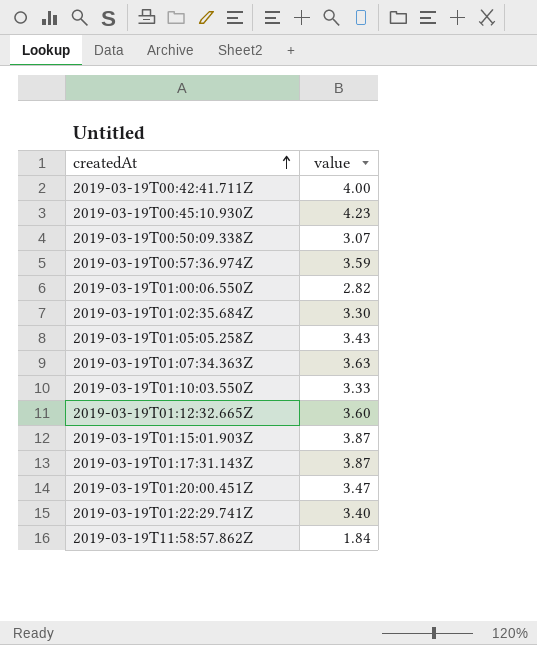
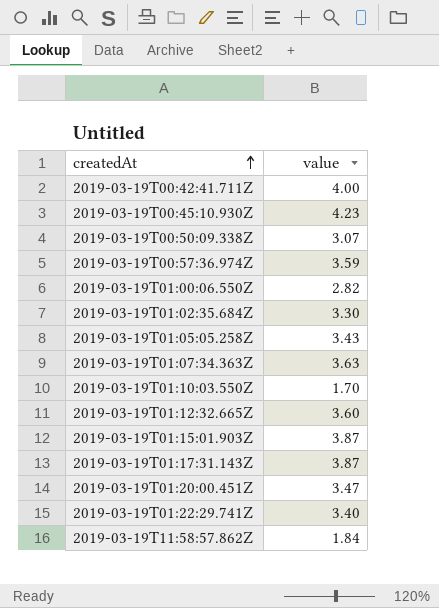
2019-03-19T01:10:03.550Z | value: 3.33 -> 1.70

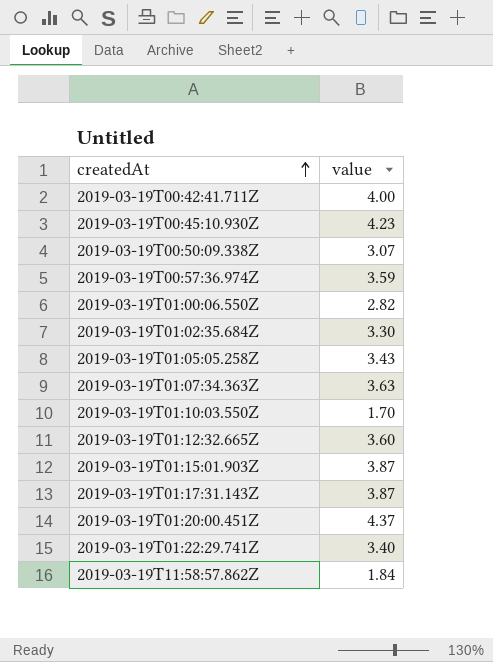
2019-03-19T01:20:00.451Z | value: 3.47 -> 4.37

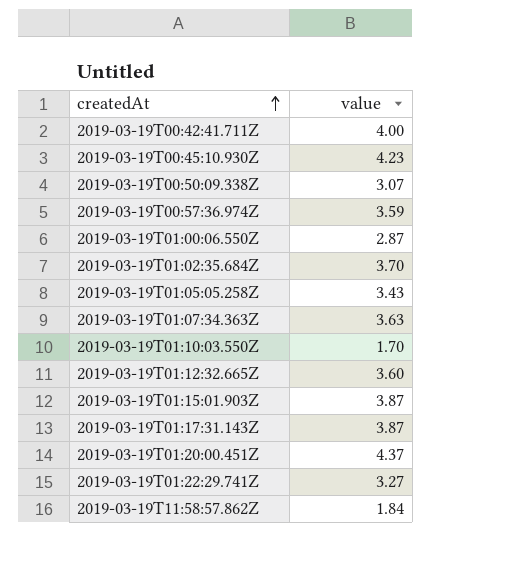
2019-03-19T01:00:06.550Z | value: 2.82 -> 2.87
2019-03-19T01:02:35.684Z | value: 3.30 -> 3.70
2019-03-19T01:22:29.741Z | value: 3.40 -> 3.27

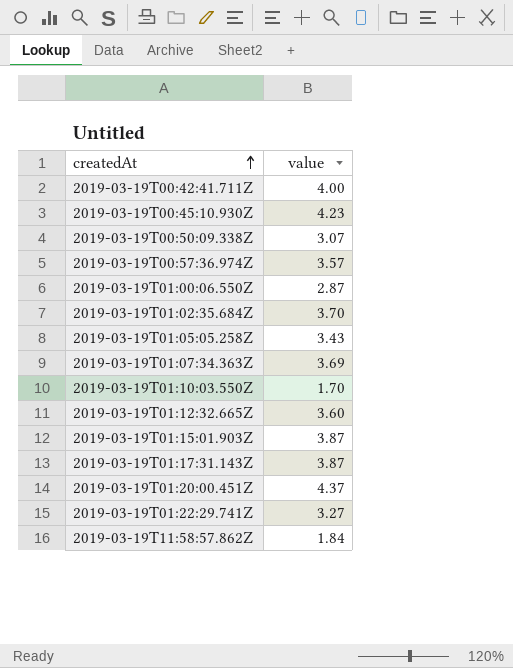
2019-03-19T00:57:36.974Z | value: 3.59 -> 3.57
2019-03-19T01:07:34.363Z | value: 3.63 -> 3.69

